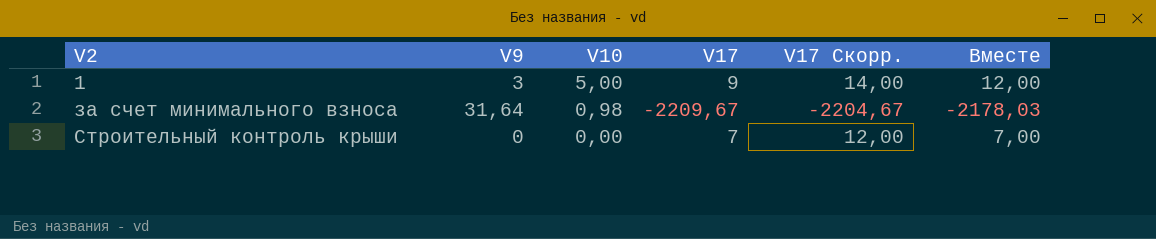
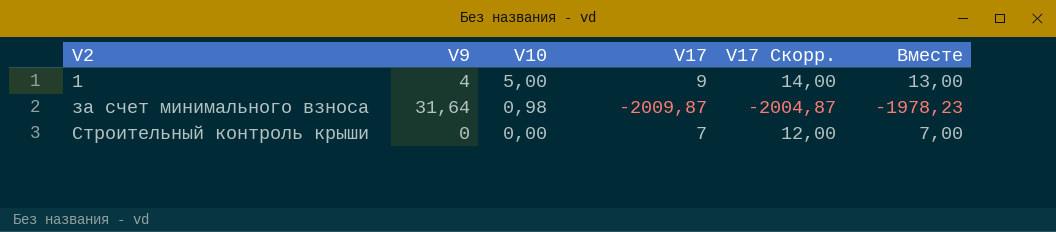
1 | V9: 3 -> 4
1 | Вместе: 12,00 -> 13,00
за счет минимального взноса | V17: -2209,67 -> -2009,87
за счет минимального взноса | V17 Скорр.: -2204,67 -> -2004,87
за счет минимального взноса | Вместе: -2178,03 -> -1978,23

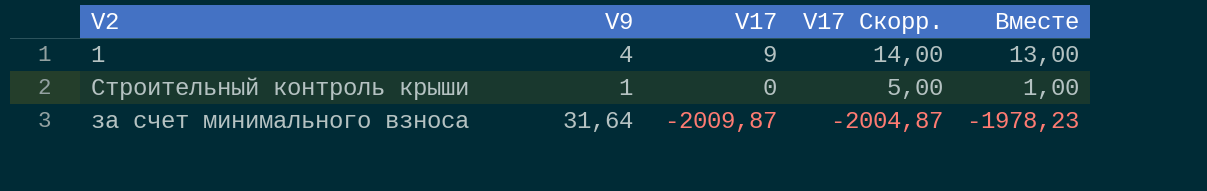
row order: V2 ascending -> V17 descending
column V10 | position: 3 -> none
Строительный контроль крыши | V9: 0 -> 1
Строительный контроль крыши | V17: 7 -> 0
Строительный контроль крыши | V17 Скорр.: 12,00 -> 5,00
Строительный контроль крыши | Вместе: 7,00 -> 1,00

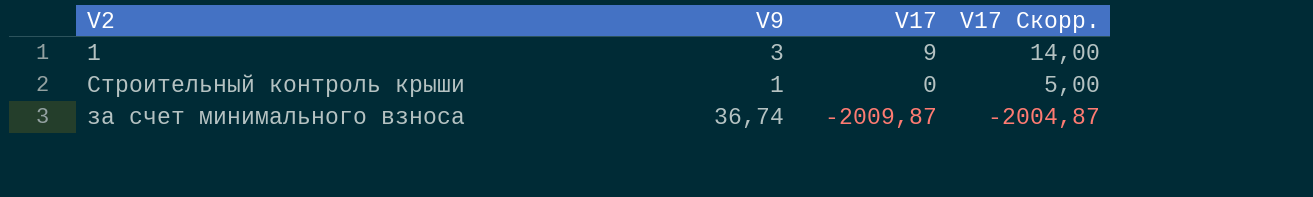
column Вместе | formula: [V9] + [V17] -> none
1 | V9: 4 -> 3
за счет минимального взноса | V9: 31,64 -> 36,74

